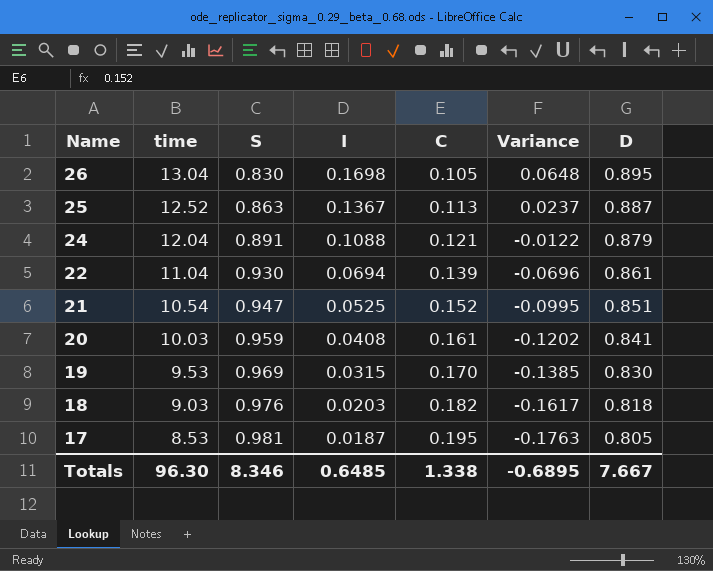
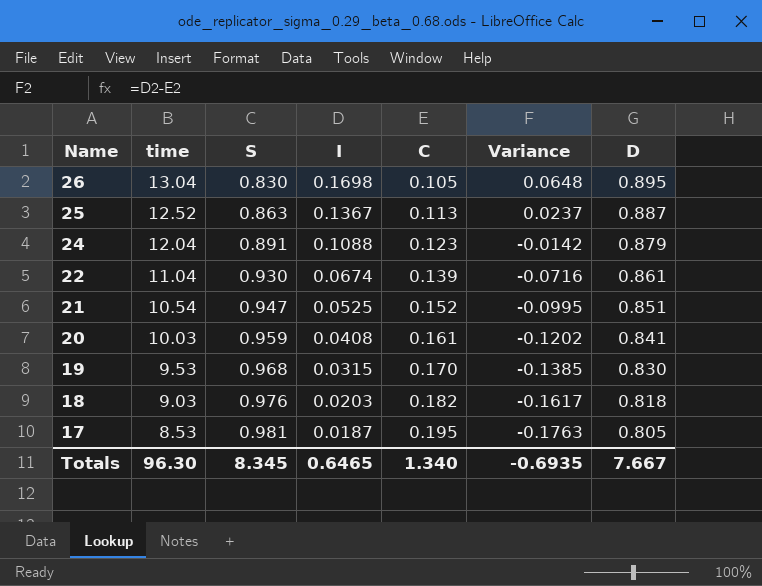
24 | C: 0.121 -> 0.123
24 | Variance: -0.0122 -> -0.0142
22 | I: 0.0694 -> 0.0674
22 | Variance: -0.0696 -> -0.0716
19 | S: 0.969 -> 0.968
Totals | S: 8.346 -> 8.345
Totals | I: 0.6485 -> 0.6465
Totals | C: 1.338 -> 1.340
Totals | Variance: -0.6895 -> -0.6935

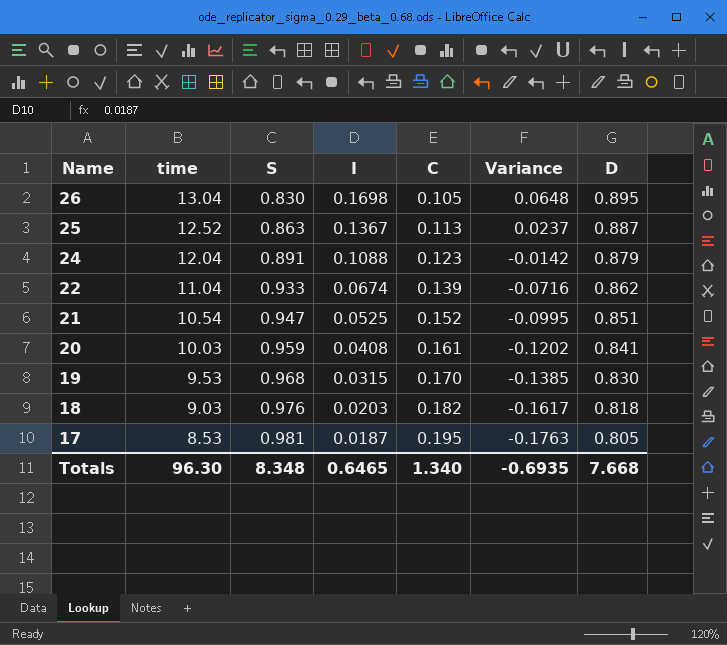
22 | S: 0.930 -> 0.933
22 | D: 0.861 -> 0.862
Totals | S: 8.345 -> 8.348
Totals | D: 7.667 -> 7.668

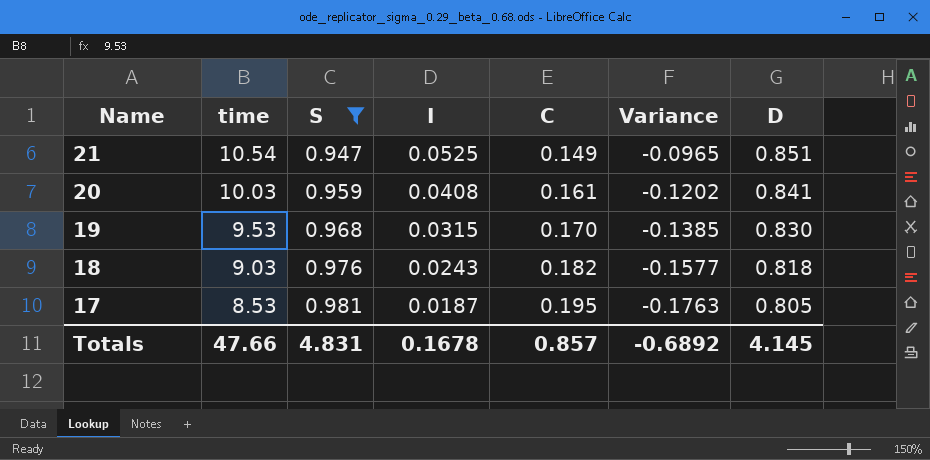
filter: none -> S >= 0.947
21 | C: 0.152 -> 0.149
21 | Variance: -0.0995 -> -0.0965
18 | I: 0.0203 -> 0.0243
18 | Variance: -0.1617 -> -0.1577
Totals | time: 96.30 -> 47.66
Totals | S: 8.348 -> 4.831
Totals | I: 0.6465 -> 0.1678
Totals | C: 1.340 -> 0.857
Totals | Variance: -0.6935 -> -0.6892
Totals | D: 7.668 -> 4.145

